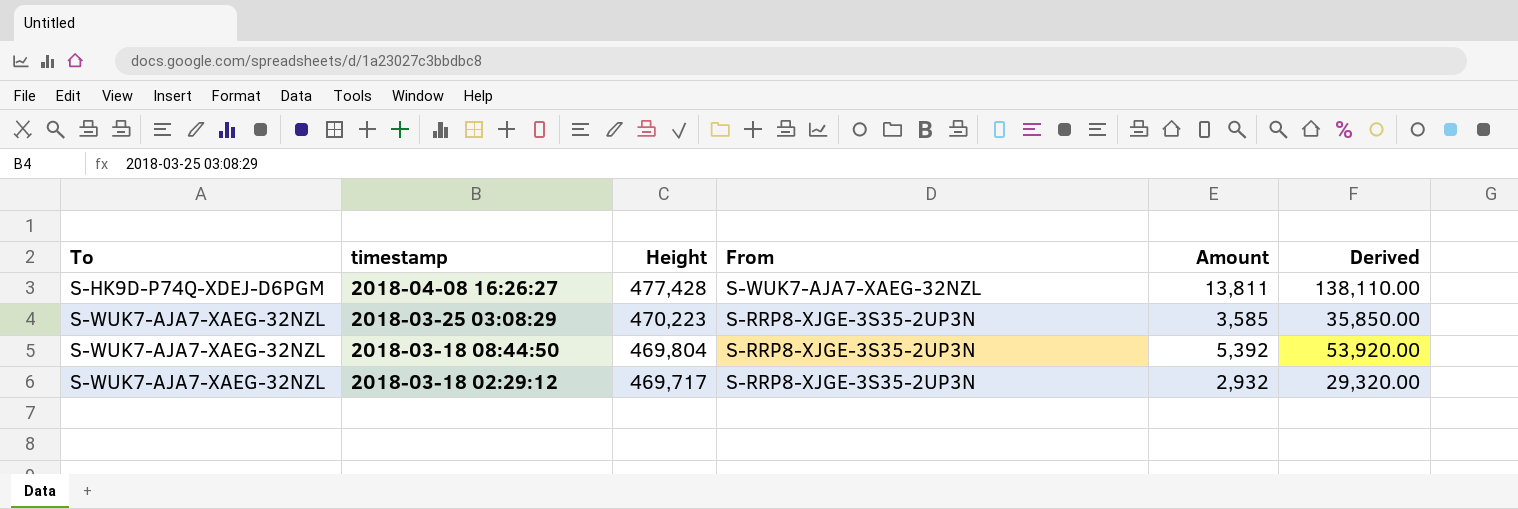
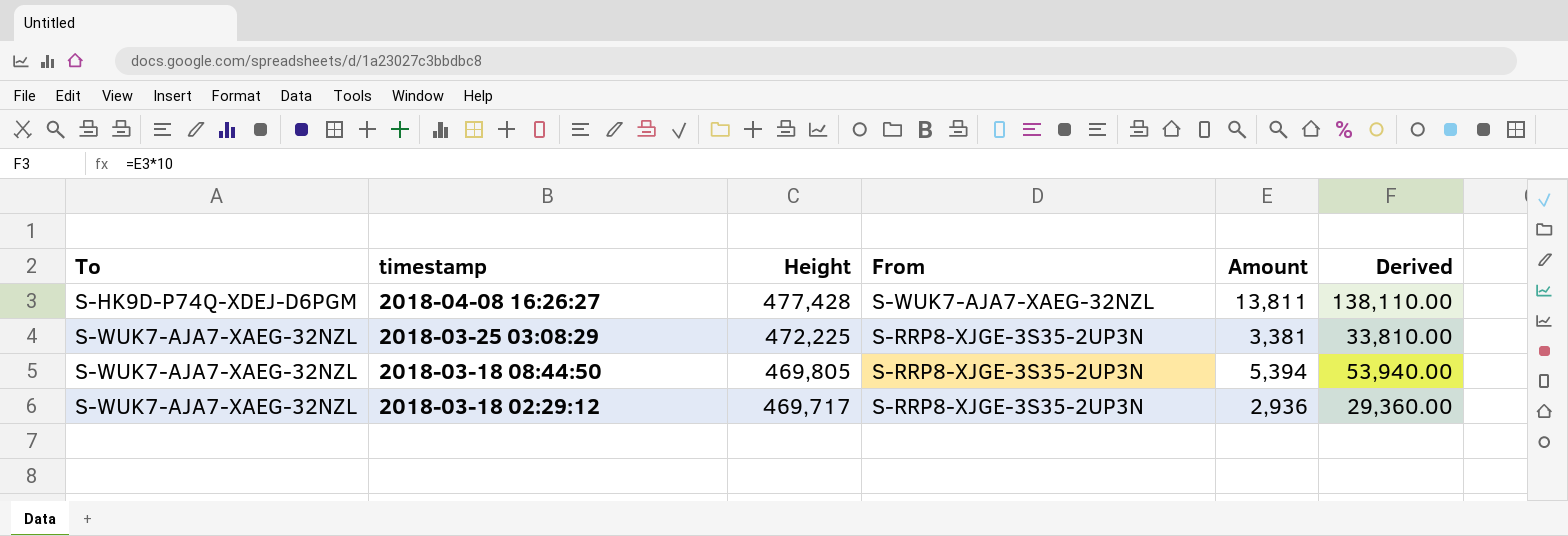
2018-03-25 03:08:29 | Height: 470,223 -> 472,225
2018-03-25 03:08:29 | Amount: 3,585 -> 3,381
2018-03-25 03:08:29 | Derived: 35,850.00 -> 33,810.00
2018-03-18 08:44:50 | Height: 469,804 -> 469,805
2018-03-18 08:44:50 | Amount: 5,392 -> 5,394
2018-03-18 08:44:50 | Derived: 53,920.00 -> 53,940.00
2018-03-18 02:29:12 | Amount: 2,932 -> 2,936
2018-03-18 02:29:12 | Derived: 29,320.00 -> 29,360.00

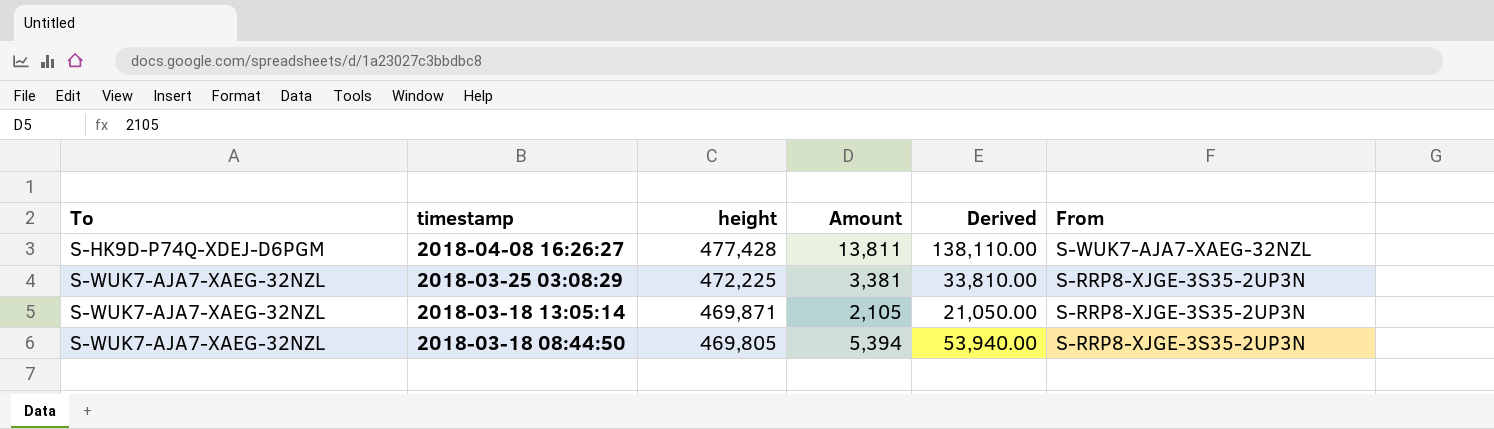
column name: Height -> height
column From | position: 4 -> 6
row 2018-03-18 02:29:12: S-WUK7-AJA7-XAEG-32NZL | 469,717 | S-RRP8-XJGE-3S35-2UP3N | 2,936 | 29,360.00 -> none
row 2018-03-18 13:05:14: none -> S-WUK7-AJA7-XAEG-32NZL | 469,871 | 2,105 | 21,050.00 | S-RRP8-XJGE-3S35-2UP3N

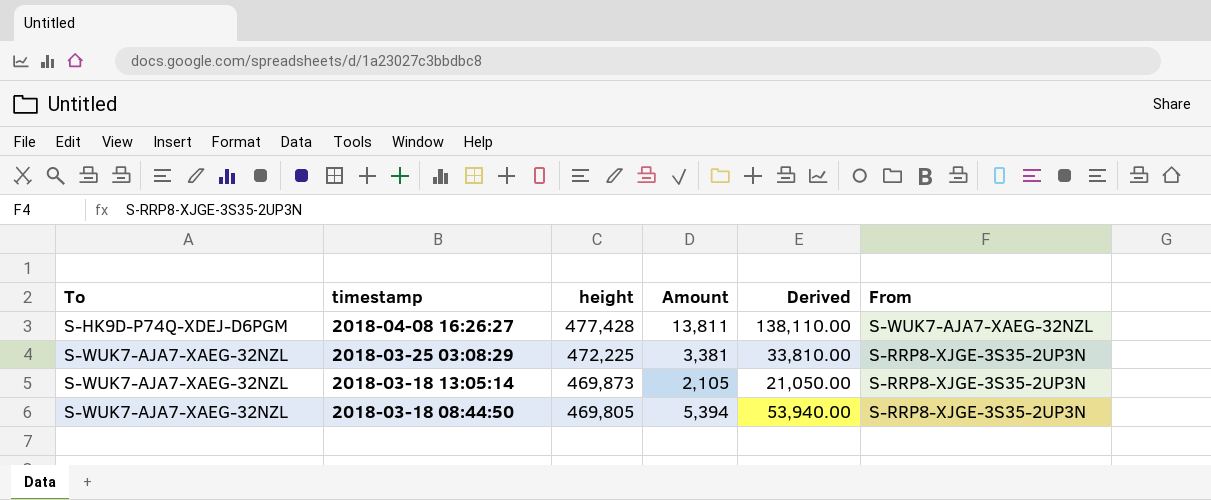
2018-03-18 13:05:14 | height: 469,871 -> 469,873

